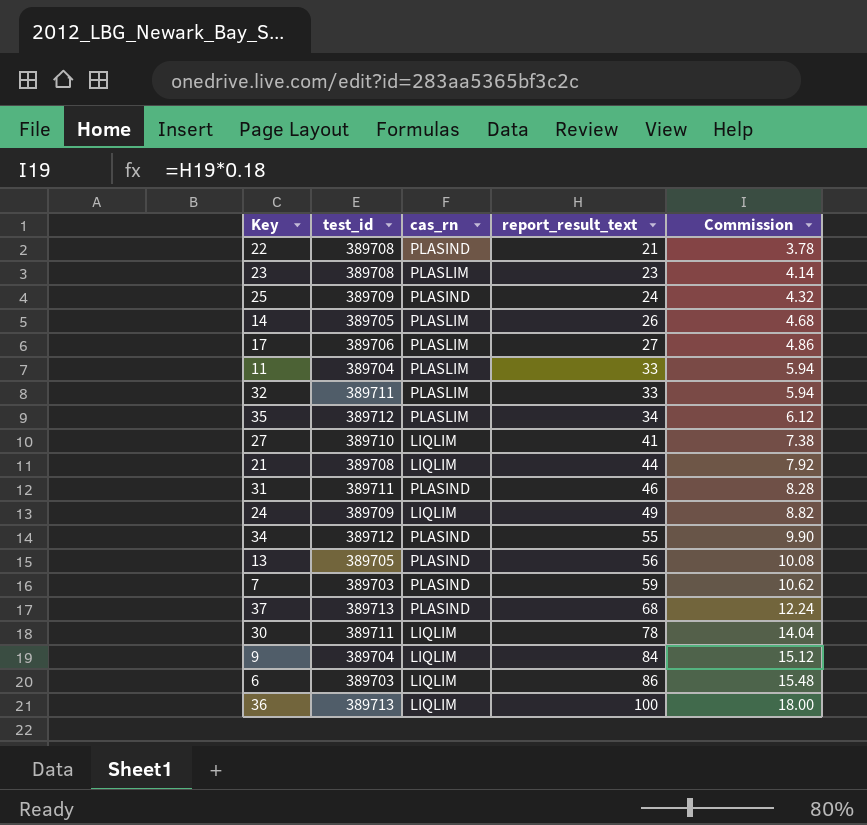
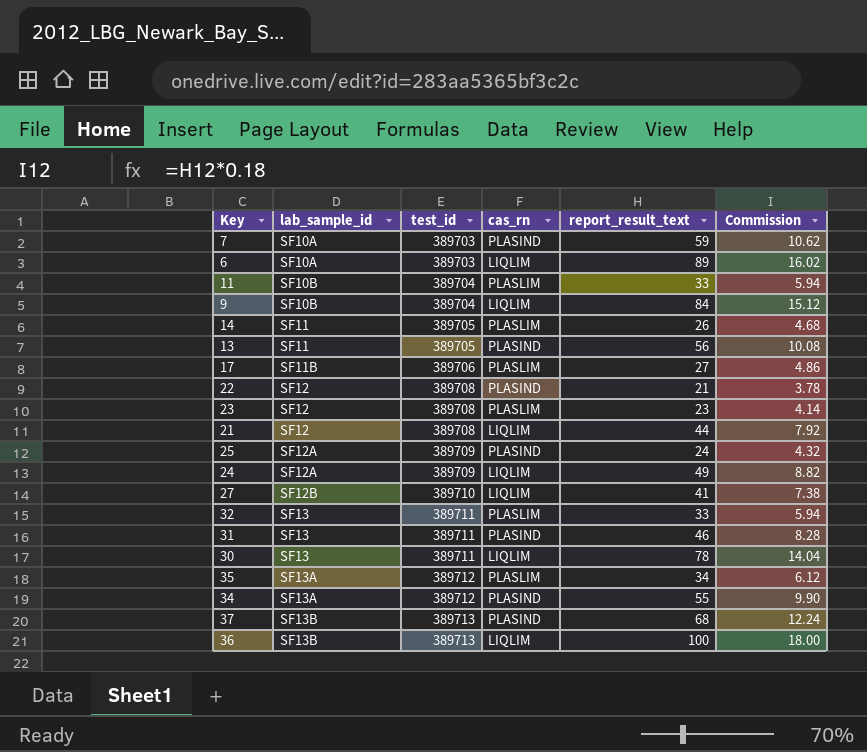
row order: report_result_text ascending -> lab_sample_id ascending
column lab_sample_id | position: none -> 2
6 | report_result_text: 86 -> 89
6 | Commission: 15.48 -> 16.02

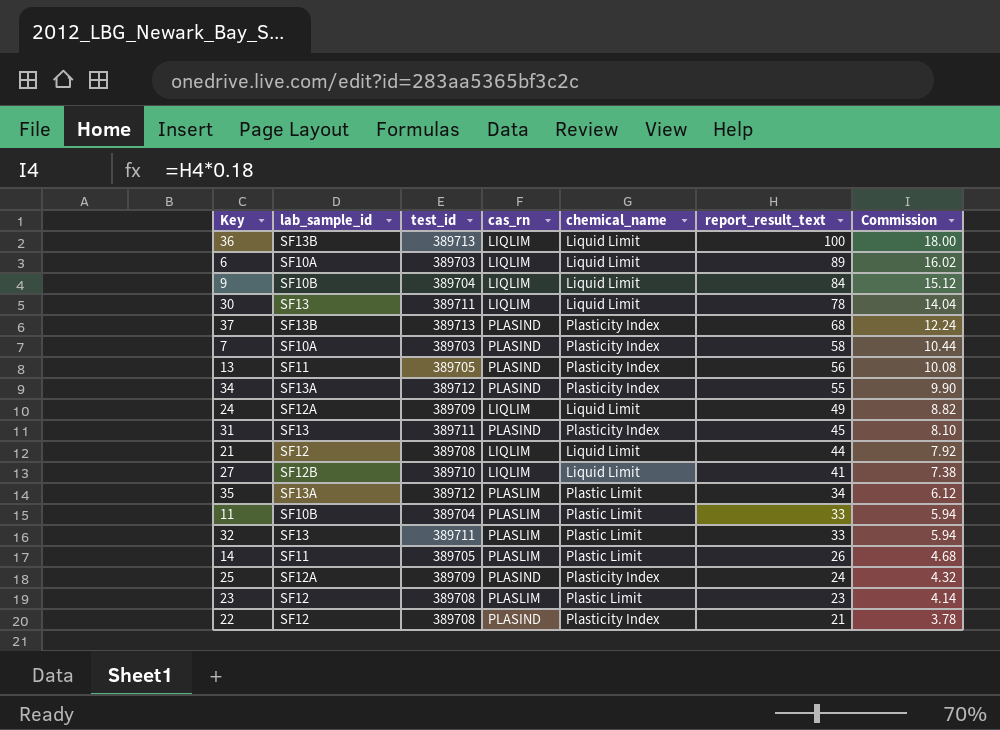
row order: lab_sample_id ascending -> report_result_text descending
column chemical_name | position: none -> 5
row 17: SF11B | 389706 | PLASLIM | 27 | 4.86 -> none
7 | report_result_text: 59 -> 58
7 | Commission: 10.62 -> 10.44
31 | report_result_text: 46 -> 45
31 | Commission: 8.28 -> 8.10

